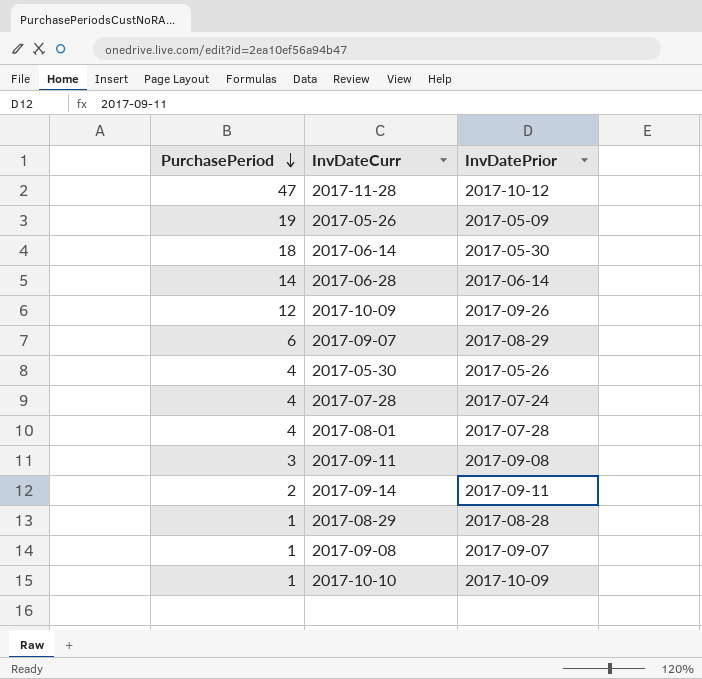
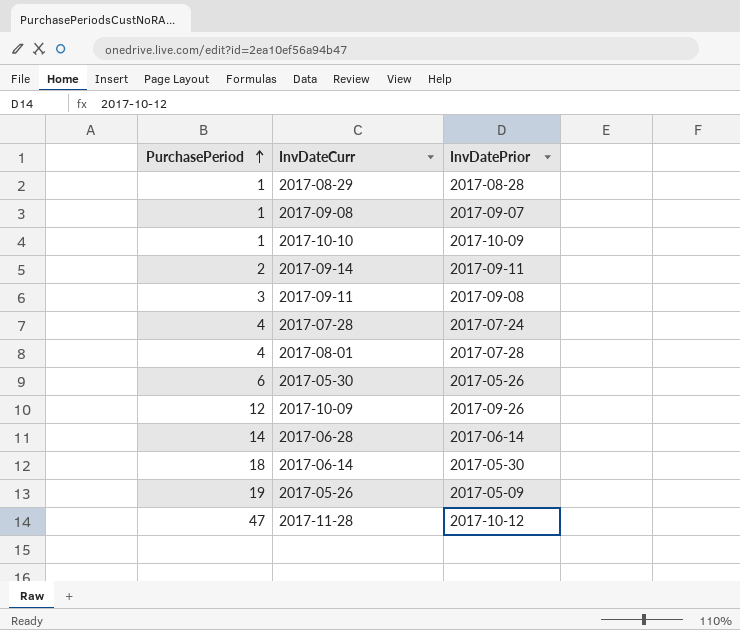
row order: PurchasePeriod descending -> PurchasePeriod ascending
row 2017-09-07: 6 | 2017-08-29 -> none
2017-05-30 | PurchasePeriod: 4 -> 6

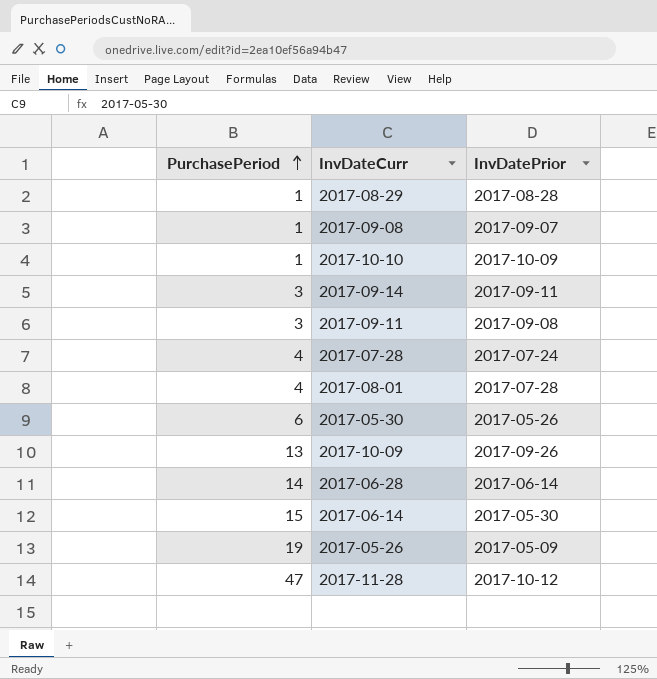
2017-09-14 | PurchasePeriod: 2 -> 3
2017-10-09 | PurchasePeriod: 12 -> 13
2017-06-14 | PurchasePeriod: 18 -> 15

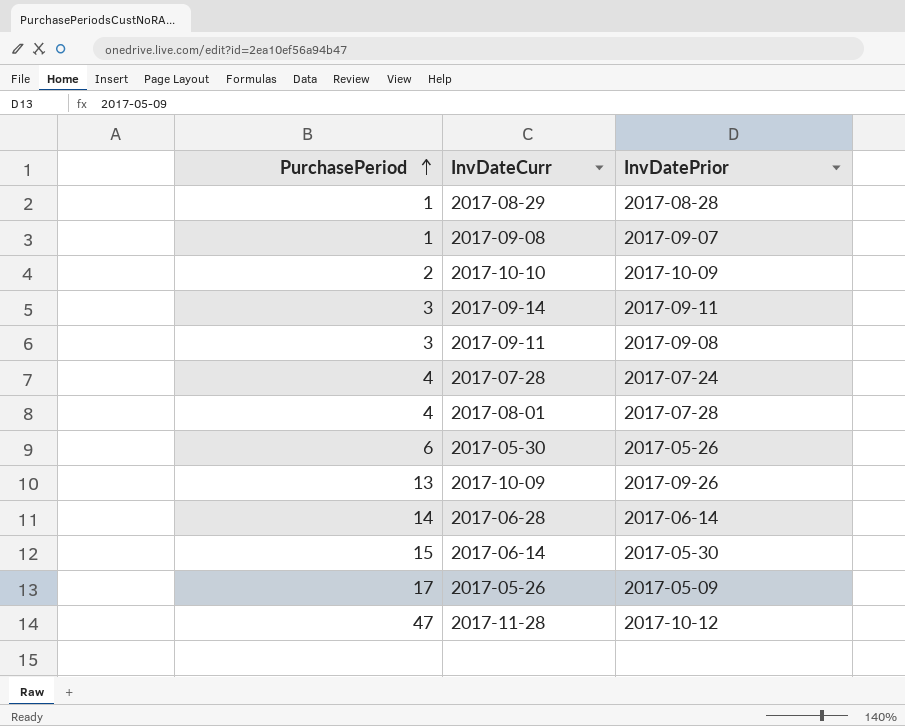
2017-10-10 | PurchasePeriod: 1 -> 2
2017-05-26 | PurchasePeriod: 19 -> 17

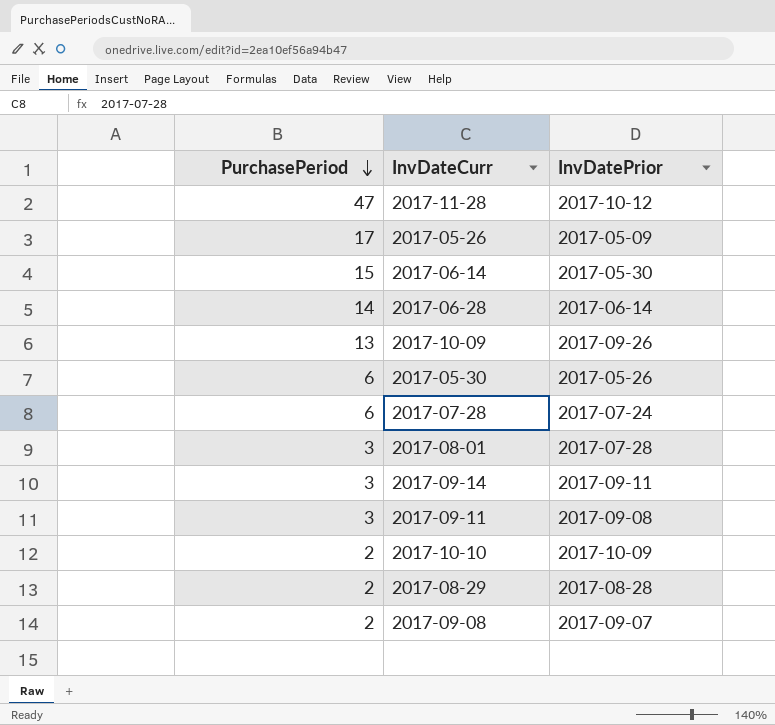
row order: PurchasePeriod ascending -> PurchasePeriod descending
2017-07-28 | PurchasePeriod: 4 -> 6
2017-08-01 | PurchasePeriod: 4 -> 3
2017-08-29 | PurchasePeriod: 1 -> 2
2017-09-08 | PurchasePeriod: 1 -> 2

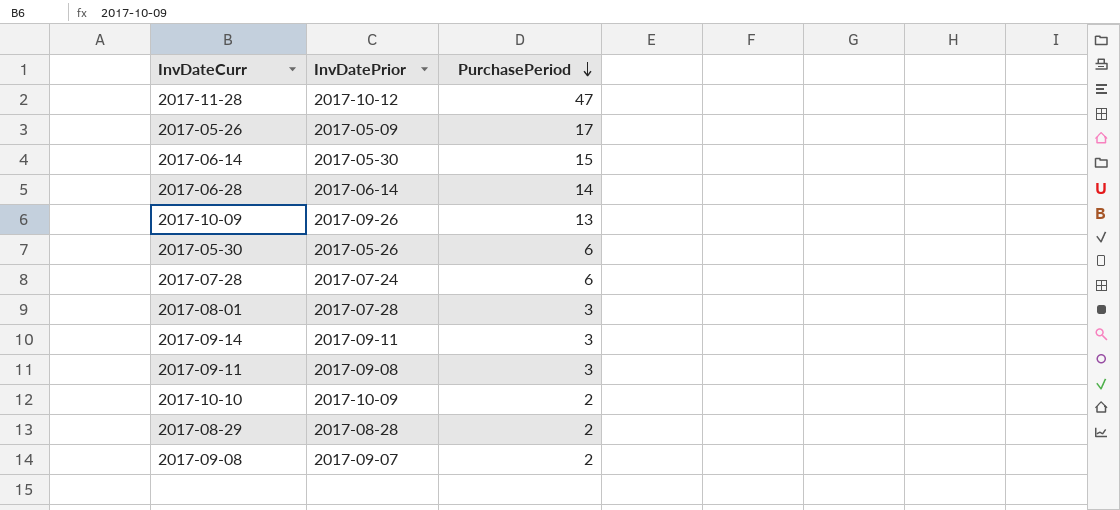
column PurchasePeriod | position: 1 -> 3

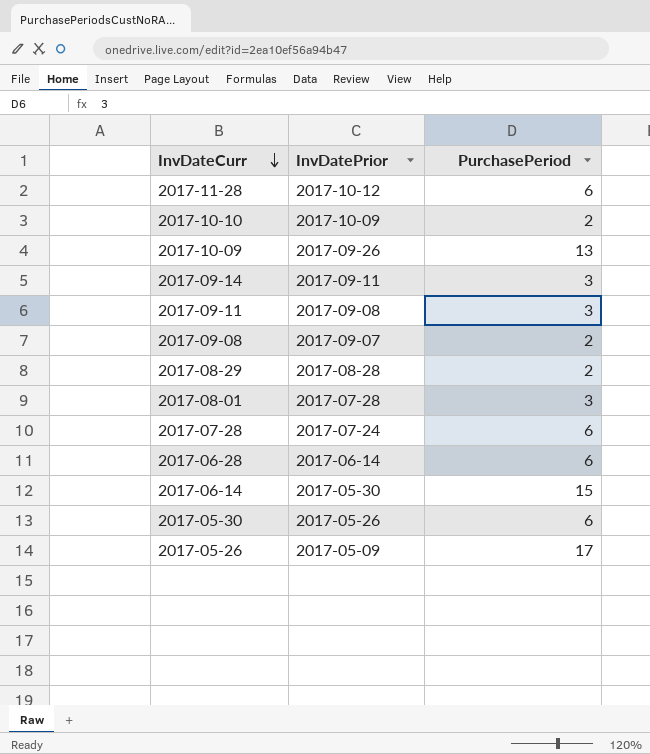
row order: PurchasePeriod descending -> InvDateCurr descending
2017-11-28 | PurchasePeriod: 47 -> 6
2017-06-28 | PurchasePeriod: 14 -> 6

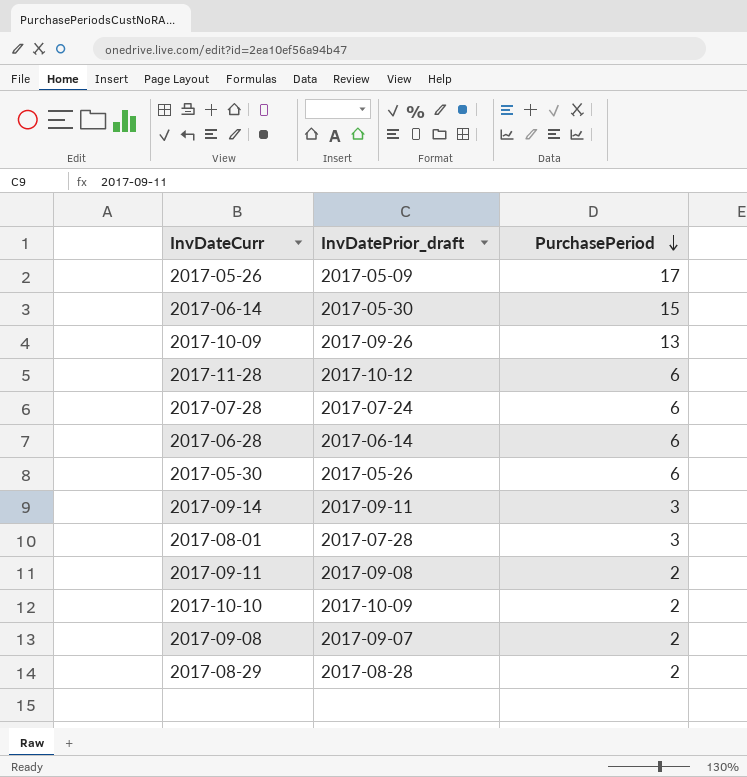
row order: InvDateCurr descending -> PurchasePeriod descending
column name: InvDatePrior -> InvDatePrior_draft
2017-09-11 | PurchasePeriod: 3 -> 2

